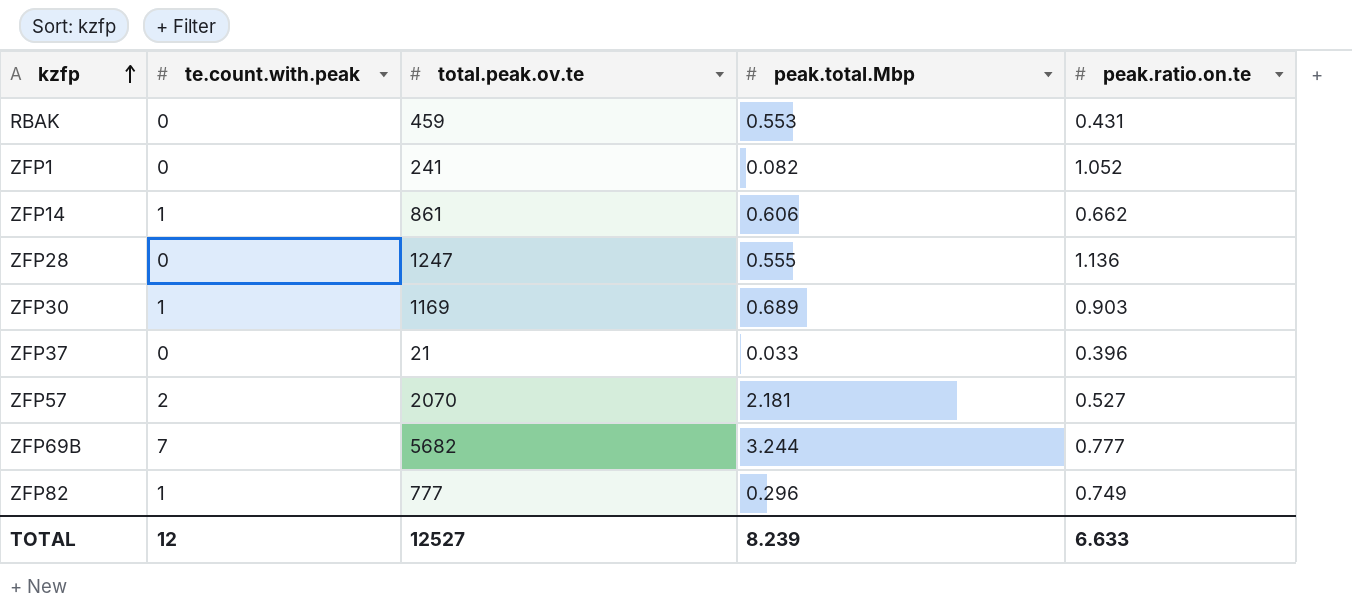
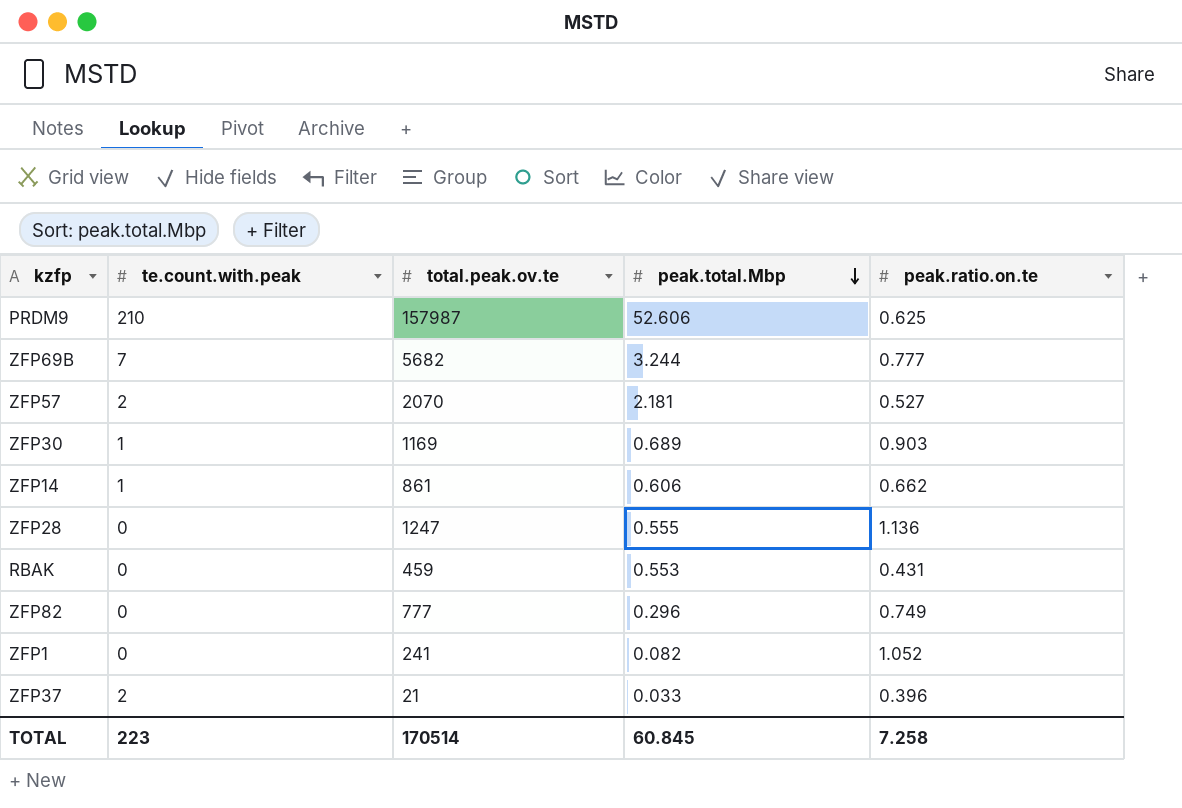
row order: kzfp ascending -> peak.total.Mbp descending
row PRDM9: none -> 210 | 157987 | 52.606 | 0.625
ZFP82 | te.count.with.peak: 1 -> 0
ZFP37 | te.count.with.peak: 0 -> 2
TOTAL | te.count.with.peak: 12 -> 223
TOTAL | total.peak.ov.te: 12527 -> 170514
TOTAL | peak.total.Mbp: 8.239 -> 60.845
TOTAL | peak.ratio.on.te: 6.633 -> 7.258

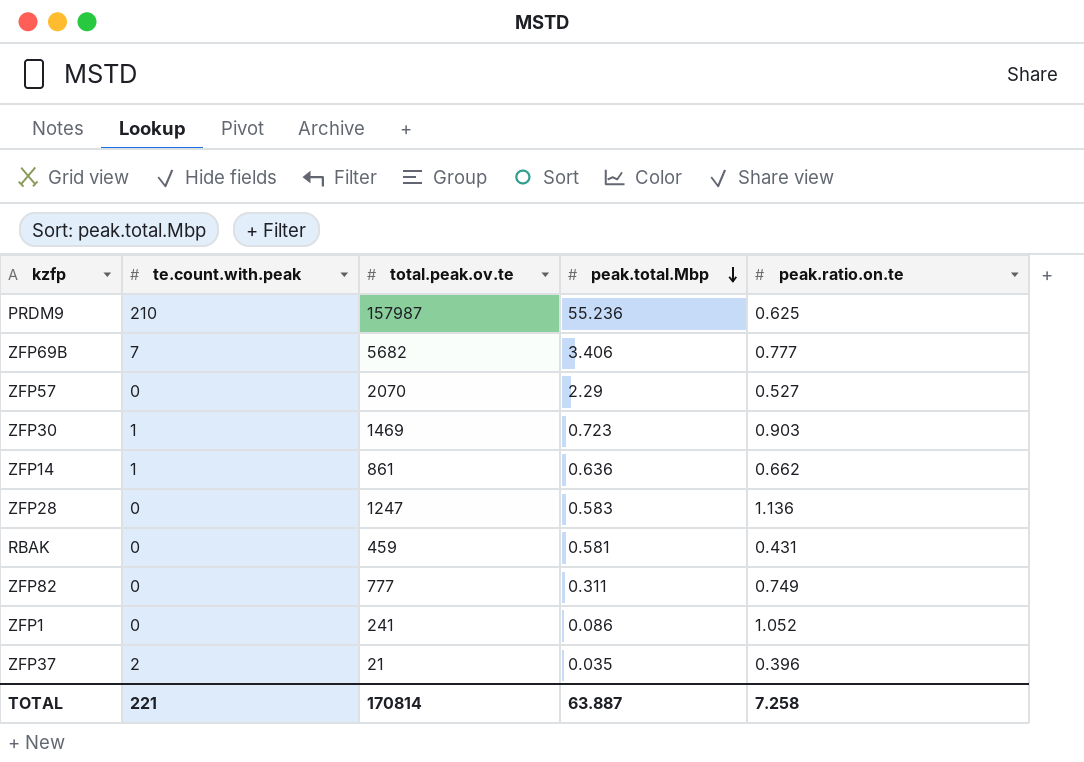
PRDM9 | peak.total.Mbp: 52.606 -> 55.236
ZFP69B | peak.total.Mbp: 3.244 -> 3.406
ZFP57 | te.count.with.peak: 2 -> 0
ZFP57 | peak.total.Mbp: 2.181 -> 2.29
ZFP30 | total.peak.ov.te: 1169 -> 1469
ZFP30 | peak.total.Mbp: 0.689 -> 0.723
ZFP14 | peak.total.Mbp: 0.606 -> 0.636
ZFP28 | peak.total.Mbp: 0.555 -> 0.583
RBAK | peak.total.Mbp: 0.553 -> 0.581
ZFP82 | peak.total.Mbp: 0.296 -> 0.311
ZFP1 | peak.total.Mbp: 0.082 -> 0.086
ZFP37 | peak.total.Mbp: 0.033 -> 0.035
TOTAL | te.count.with.peak: 223 -> 221
TOTAL | total.peak.ov.te: 170514 -> 170814
TOTAL | peak.total.Mbp: 60.845 -> 63.887

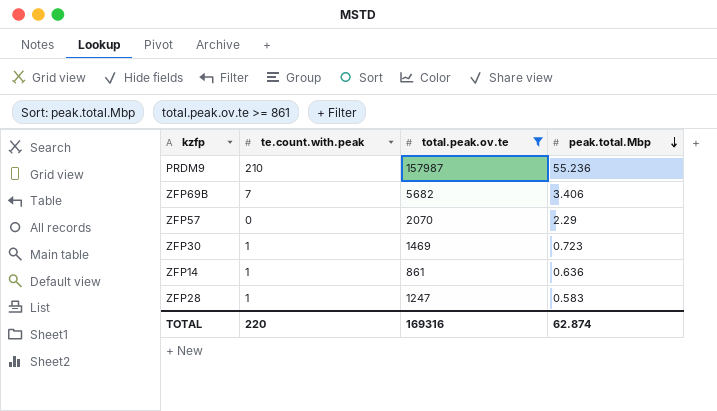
filter: none -> total.peak.ov.te >= 861
column peak.ratio.on.te | position: 5 -> none
ZFP28 | te.count.with.peak: 0 -> 1
TOTAL | te.count.with.peak: 221 -> 220
TOTAL | total.peak.ov.te: 170814 -> 169316
TOTAL | peak.total.Mbp: 63.887 -> 62.874

